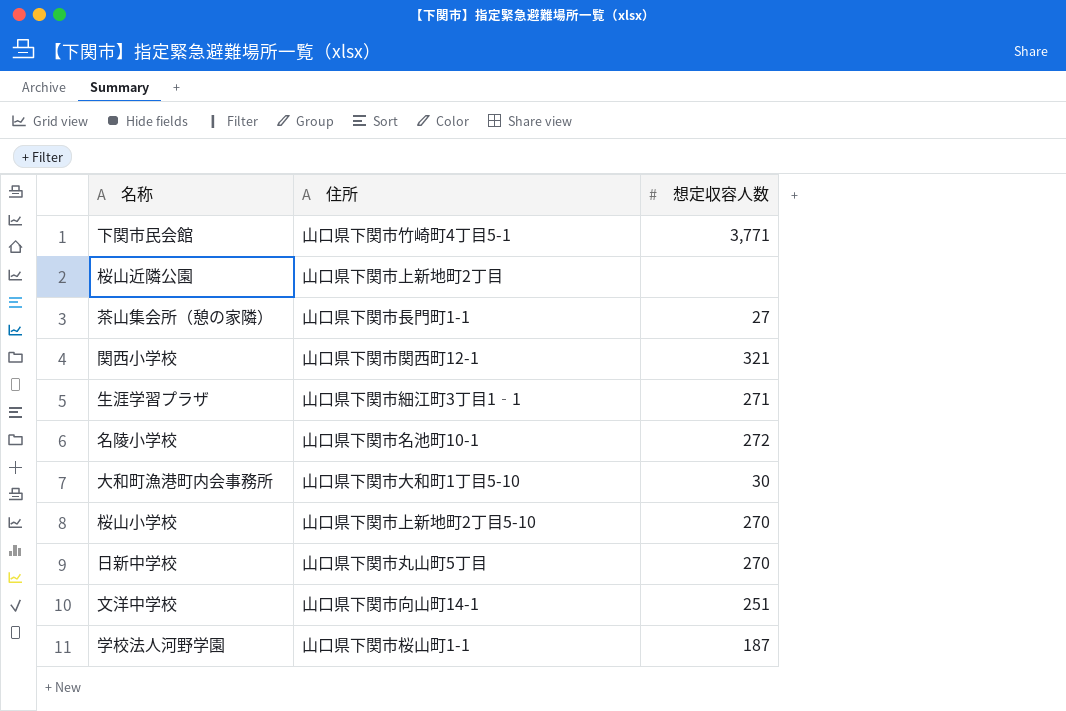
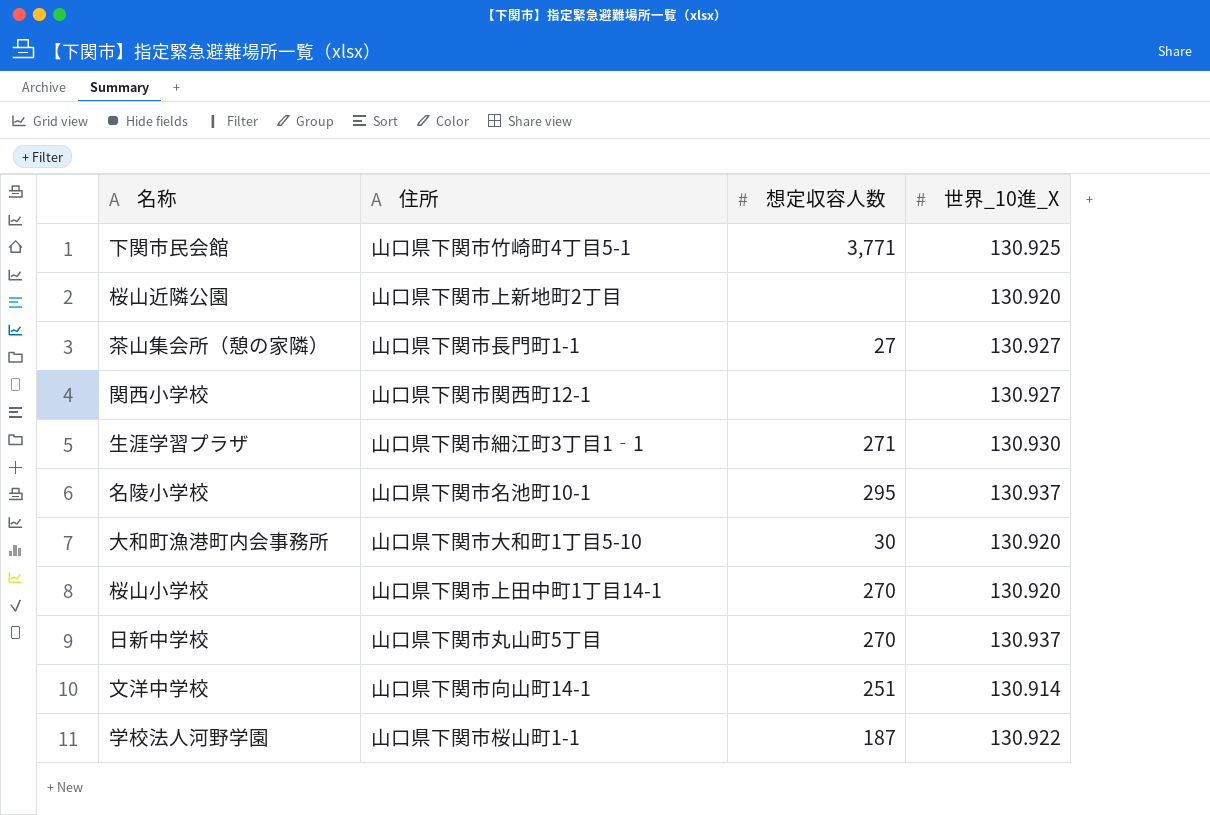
column 世界_10進_X | position: none -> 4
関西小学校 | 想定収容人数: 321 -> none
名陵小学校 | 想定収容人数: 272 -> 295
桜山小学校 | 住所: 山口県下関市上新地町2丁目5-10 -> 山口県下関市上田中町1丁目14-1

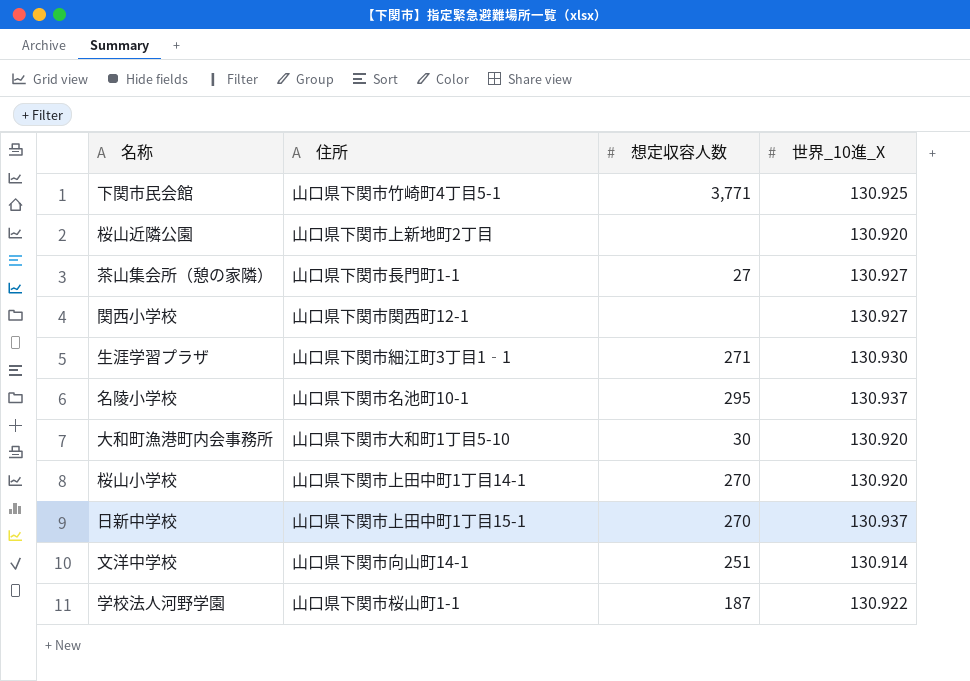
日新中学校 | 住所: 山口県下関市丸山町5丁目 -> 山口県下関市上田中町1丁目15-1

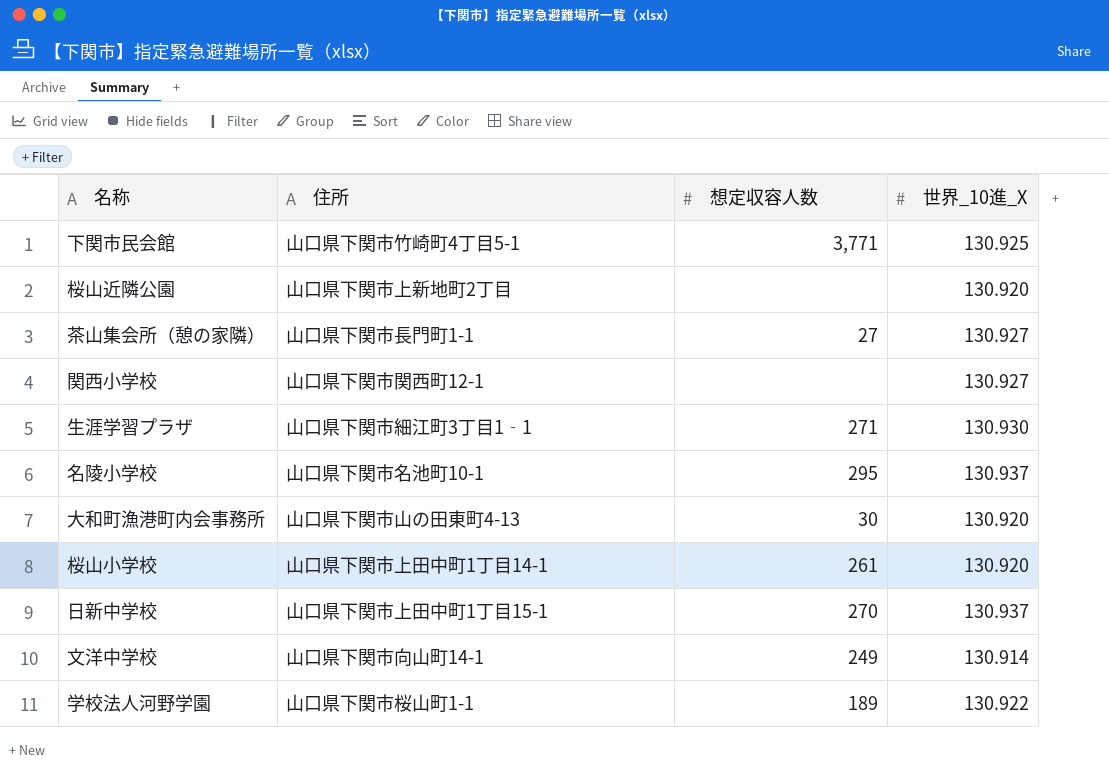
大和町漁港町内会事務所 | 住所: 山口県下関市大和町1丁目5-10 -> 山口県下関市山の田東町4-13
桜山小学校 | 想定収容人数: 270 -> 261
文洋中学校 | 想定収容人数: 251 -> 249
学校法人河野学園 | 想定収容人数: 187 -> 189

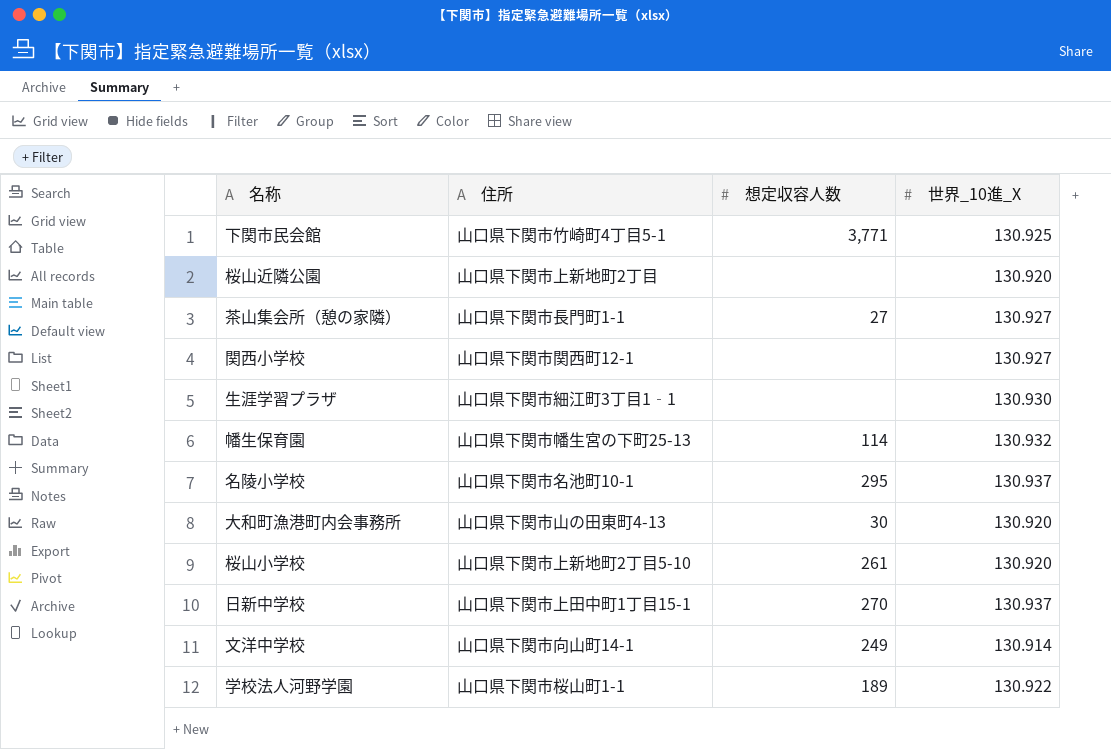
生涯学習プラザ | 想定収容人数: 271 -> none
row 幡生保育園: none -> 山口県下関市幡生宮の下町25-13 | 114 | 130.932
桜山小学校 | 住所: 山口県下関市上田中町1丁目14-1 -> 山口県下関市上新地町2丁目5-10

